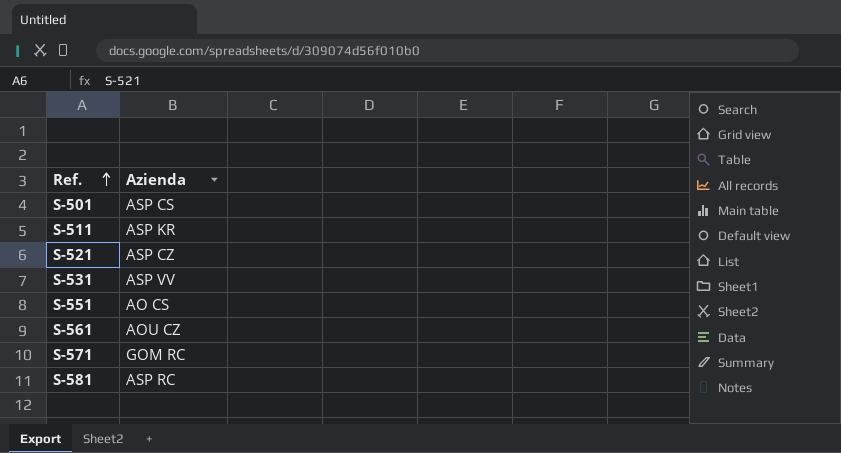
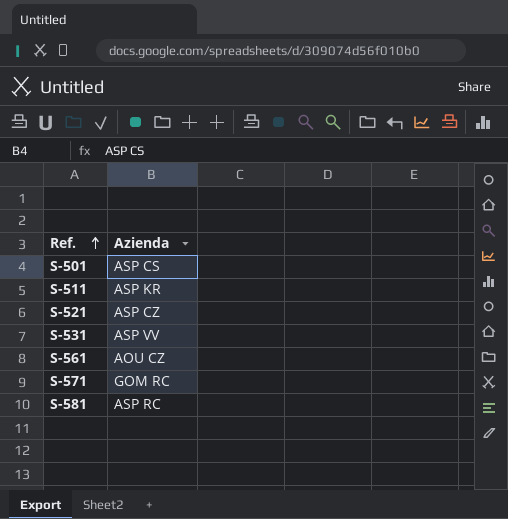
row S-551: AO CS -> none

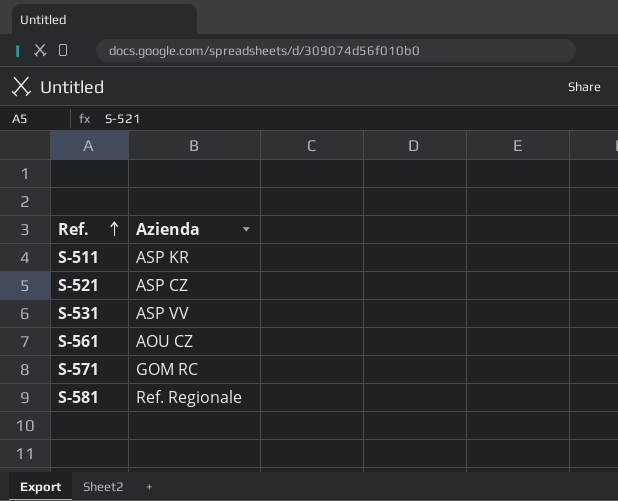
row S-501: ASP CS -> none
S-581 | Azienda: ASP RC -> Ref. Regionale

